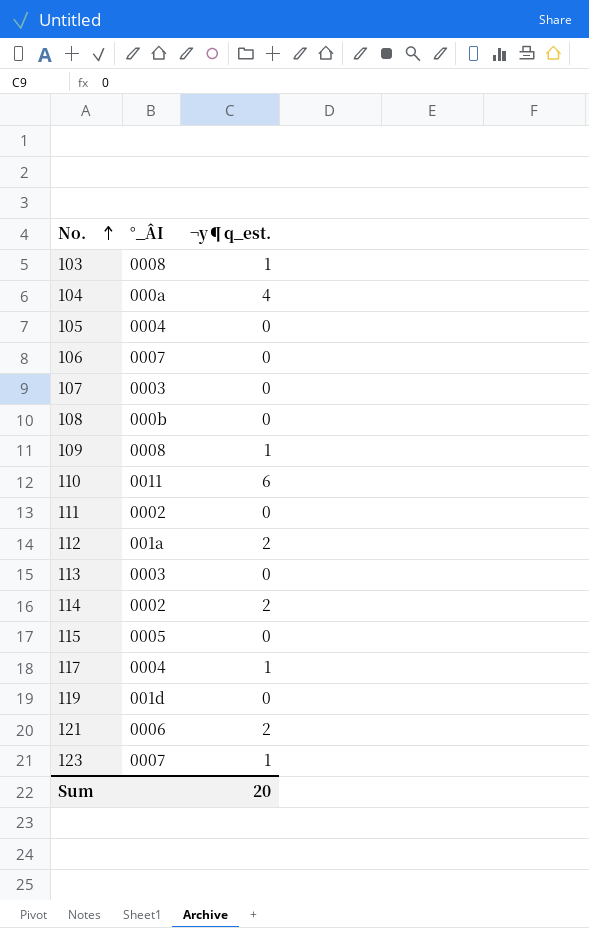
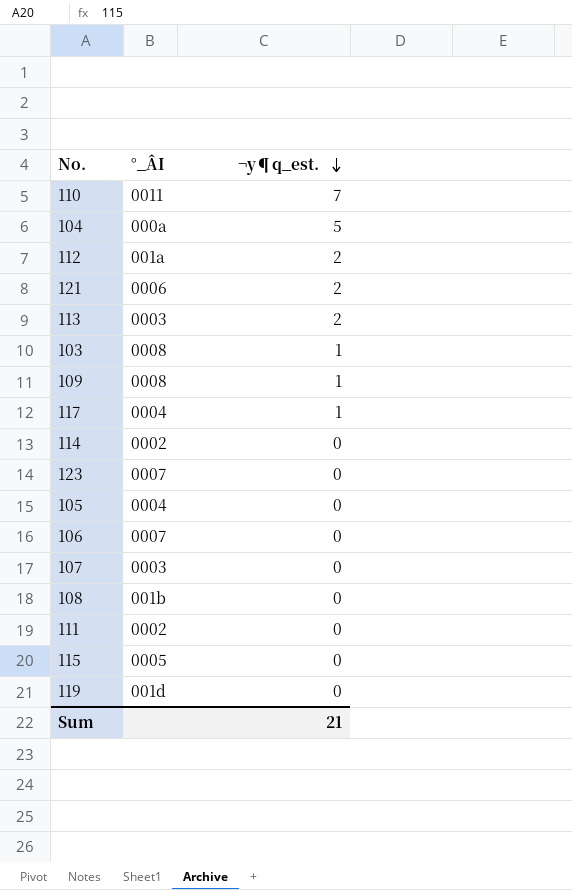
row order: No. ascending -> ¬y¶q_est. descending
110 | ¬y¶q_est.: 6 -> 7
104 | ¬y¶q_est.: 4 -> 5
113 | ¬y¶q_est.: 0 -> 2
114 | ¬y¶q_est.: 2 -> 0
123 | ¬y¶q_est.: 1 -> 0
108 | °_ÂI: 000b -> 001b
Sum | ¬y¶q_est.: 20 -> 21

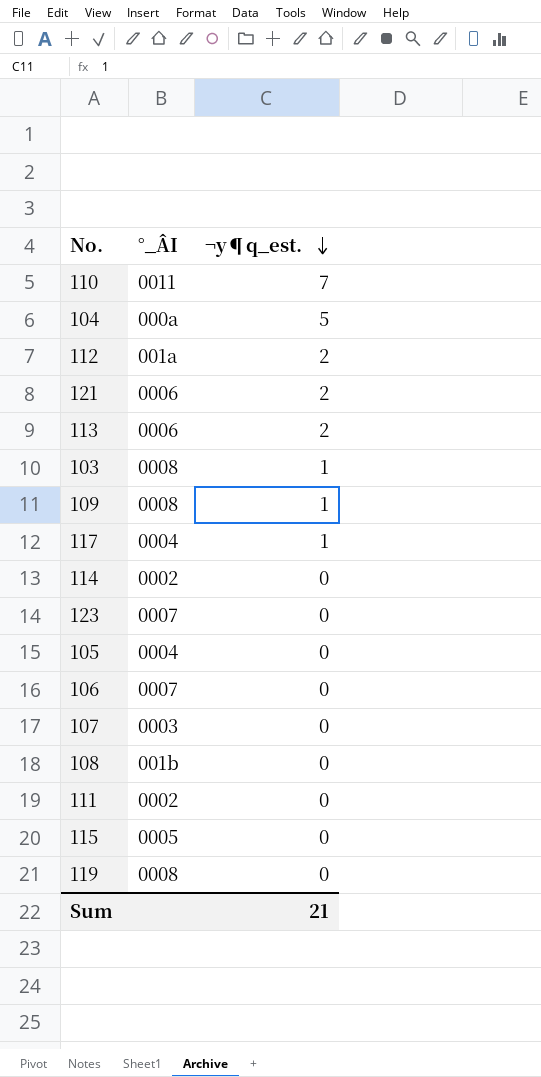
113 | °_ÂI: 0003 -> 0006
119 | °_ÂI: 001d -> 0008

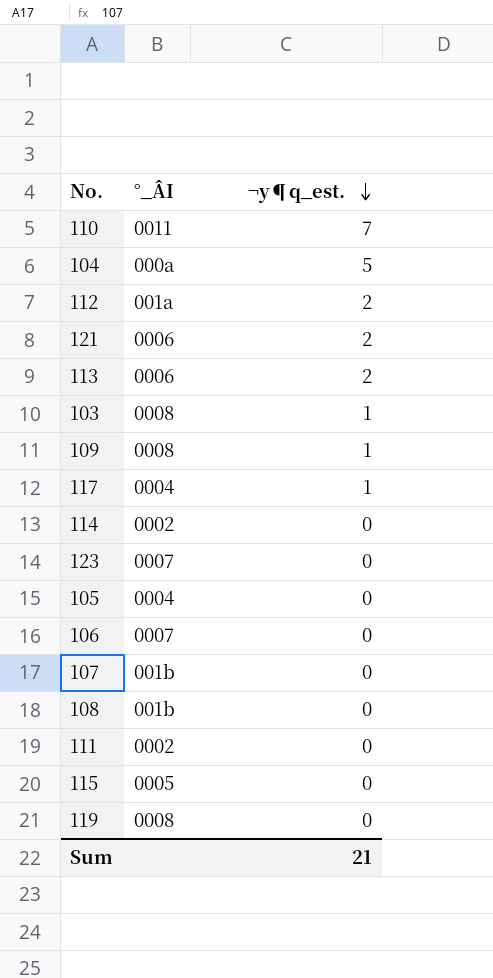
107 | °_ÂI: 0003 -> 001b

